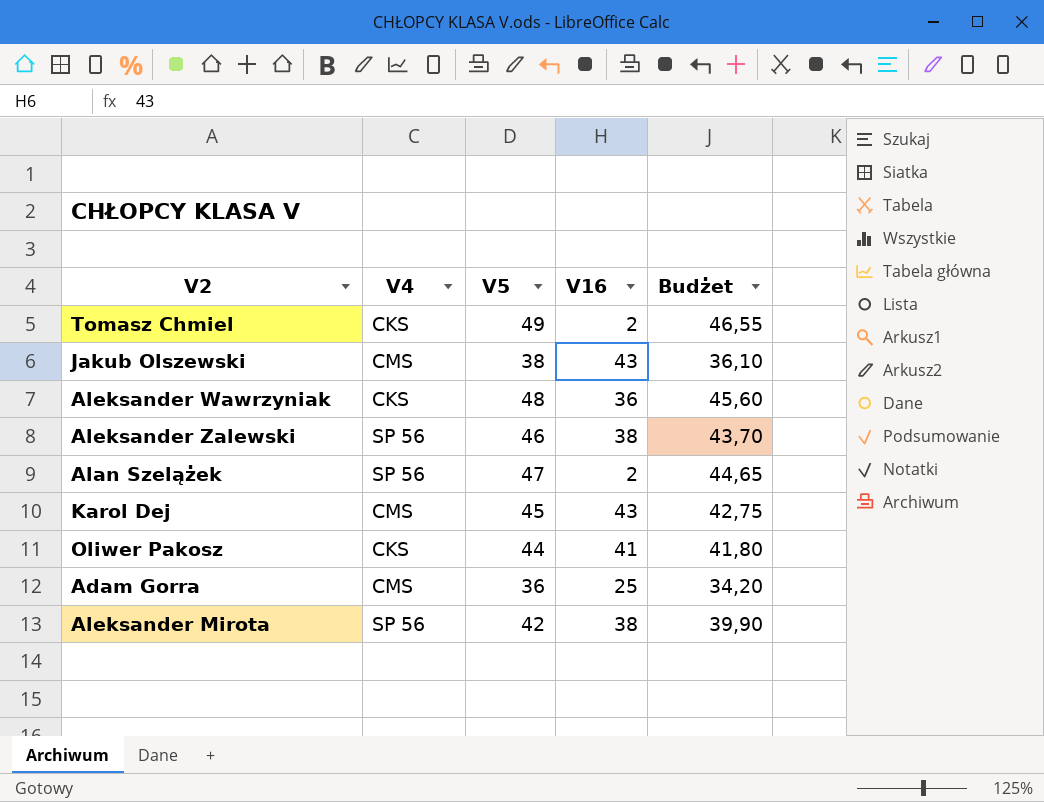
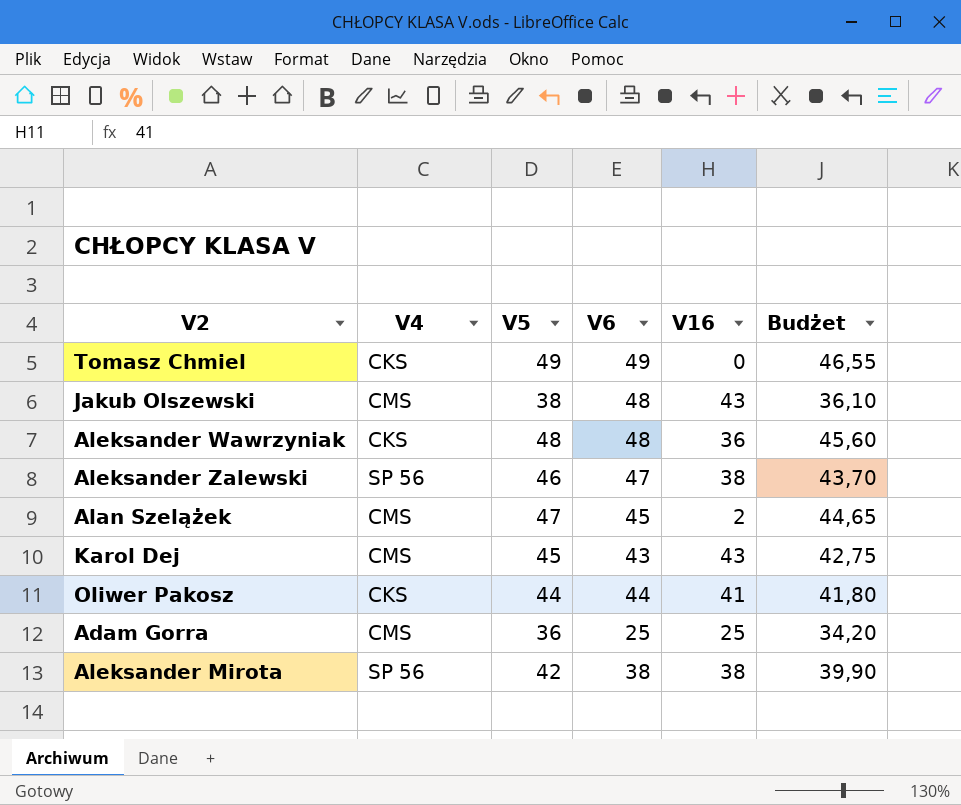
column V6 | position: none -> 4
Tomasz Chmiel | V16: 2 -> 0
Alan Szelążek | V4: SP 56 -> CMS

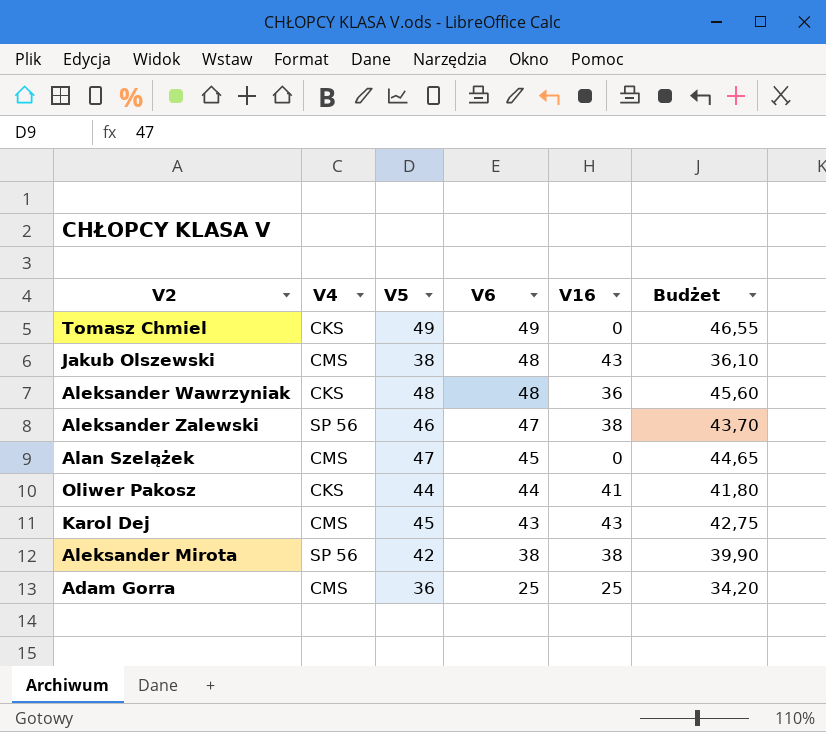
row order: none -> V6 descending
Alan Szelążek | V16: 2 -> 0

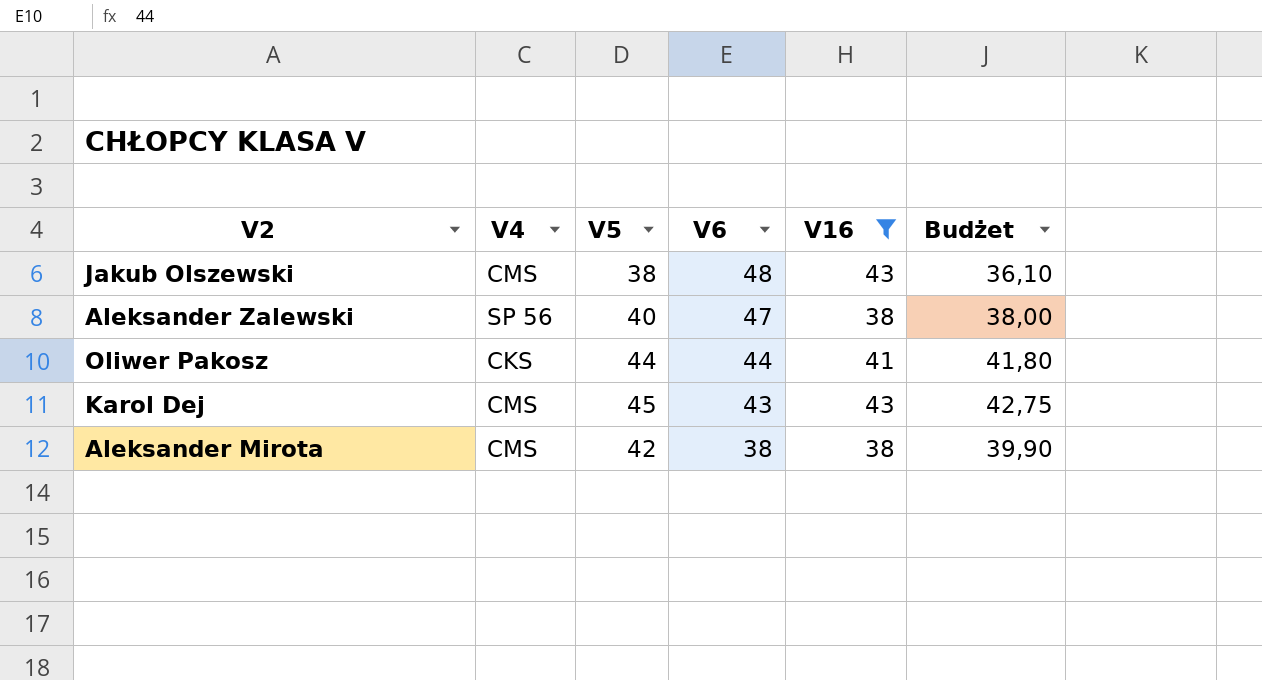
filter: none -> V16 >= 38
Aleksander Zalewski | V5: 46 -> 40
Aleksander Zalewski | Budżet: 43,70 -> 38,00
Aleksander Mirota | V4: SP 56 -> CMS

